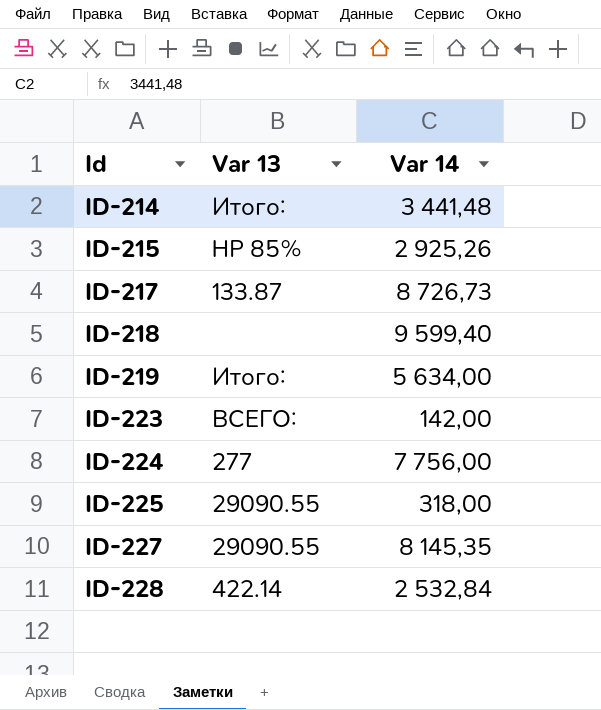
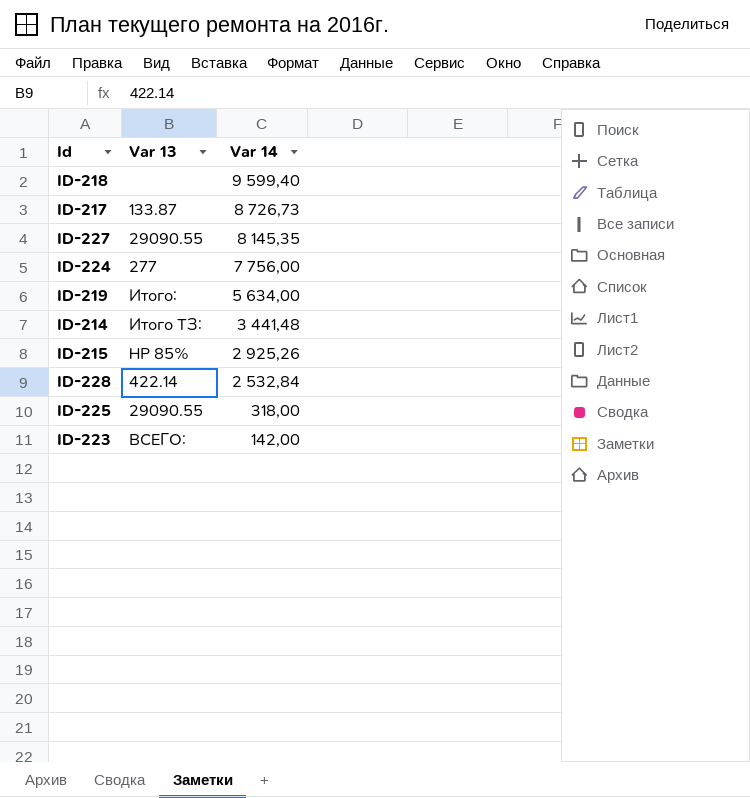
row order: Id ascending -> Var 14 descending
ID-214 | Var 13: Итого: -> Итого ТЗ:

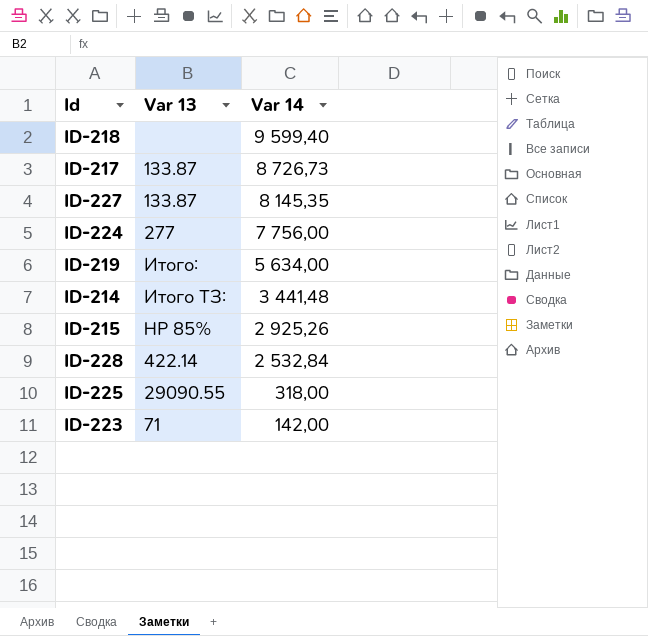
ID-227 | Var 13: 29090.55 -> 133.87
ID-223 | Var 13: ВСЕГО: -> 71

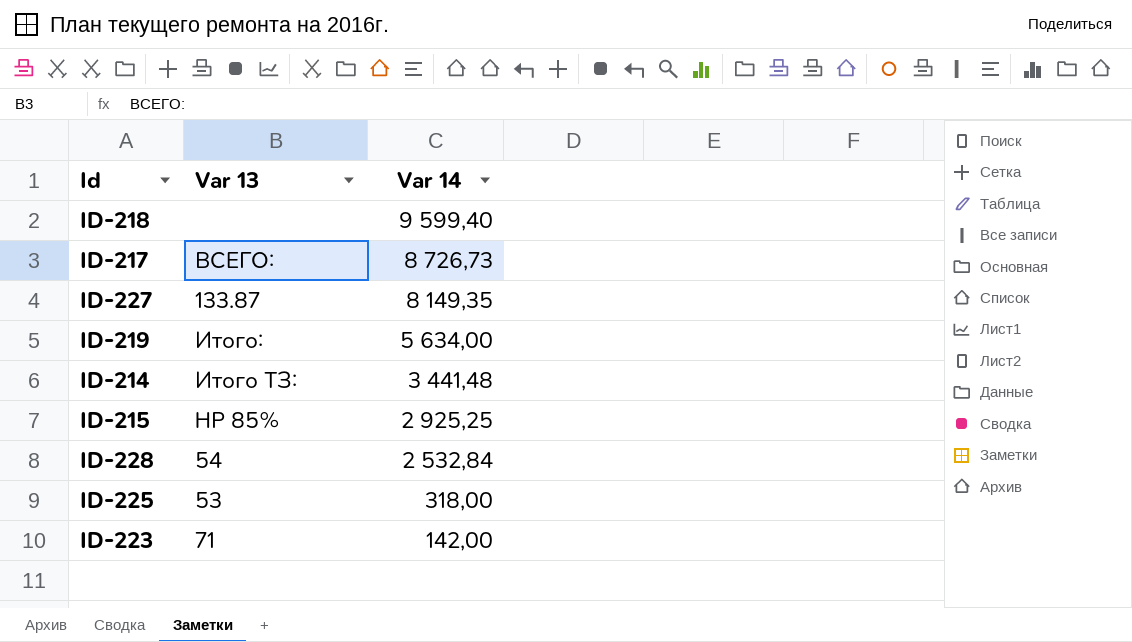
row ID-224: 277 | 7 756,00 -> none
ID-217 | Var 13: 133.87 -> ВСЕГО:
ID-227 | Var 14: 8 145,35 -> 8 149,35
ID-215 | Var 14: 2 925,26 -> 2 925,25
ID-228 | Var 13: 422.14 -> 54
ID-225 | Var 13: 29090.55 -> 53

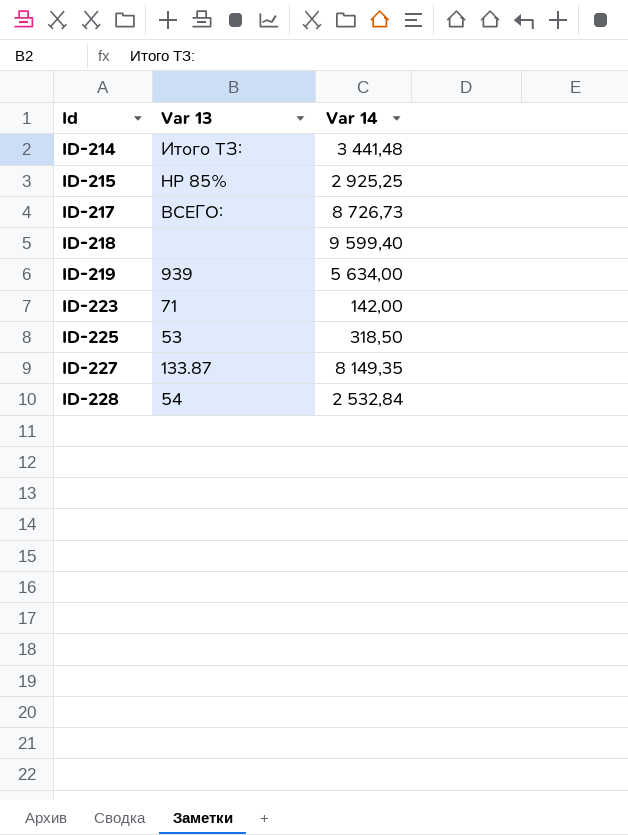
row order: Var 14 descending -> Id ascending
ID-219 | Var 13: Итого: -> 939
ID-225 | Var 14: 318,00 -> 318,50

